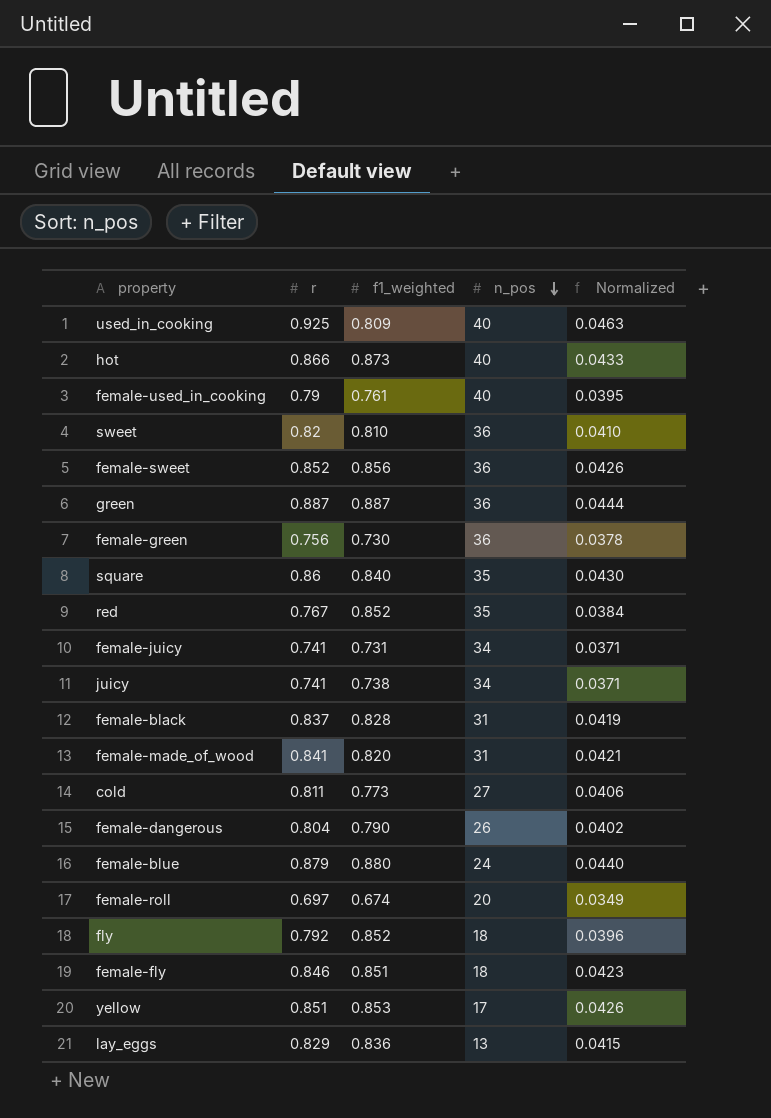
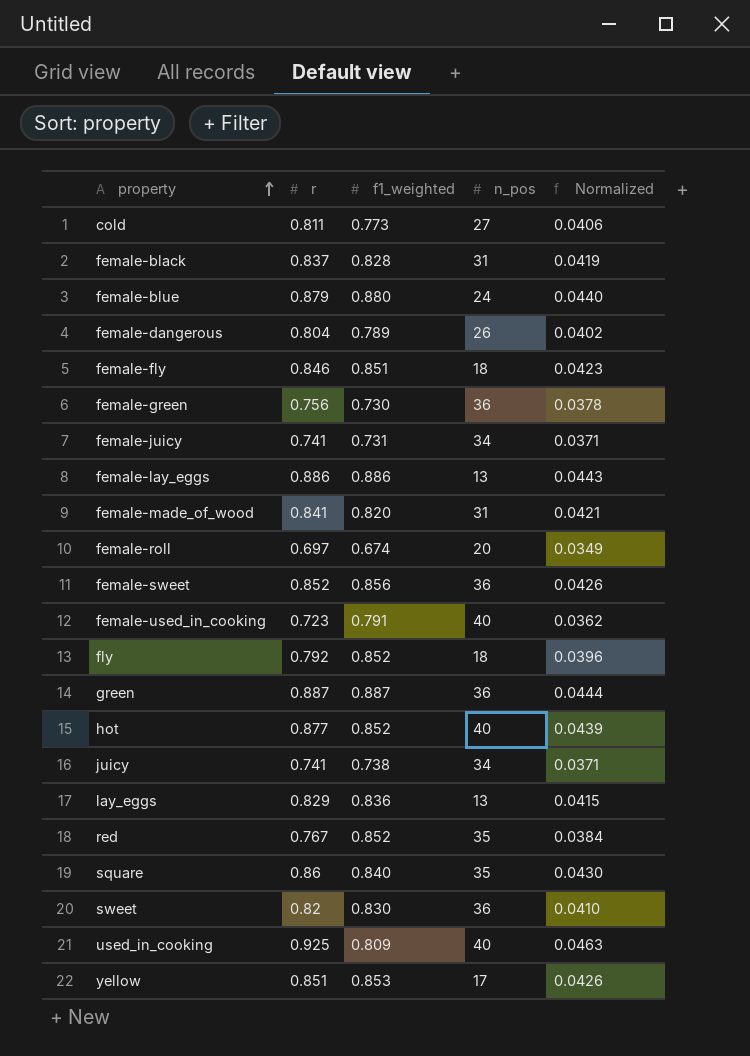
row order: n_pos descending -> property ascending
female-dangerous | f1_weighted: 0.790 -> 0.789
row female-lay_eggs: none -> 0.886 | 0.886 | 13 | 0.0443
female-used_in_cooking | r: 0.79 -> 0.723
female-used_in_cooking | f1_weighted: 0.761 -> 0.791
female-used_in_cooking | Normalized: 0.0395 -> 0.0362
hot | r: 0.866 -> 0.877
hot | f1_weighted: 0.873 -> 0.852
hot | Normalized: 0.0433 -> 0.0439
sweet | f1_weighted: 0.810 -> 0.830

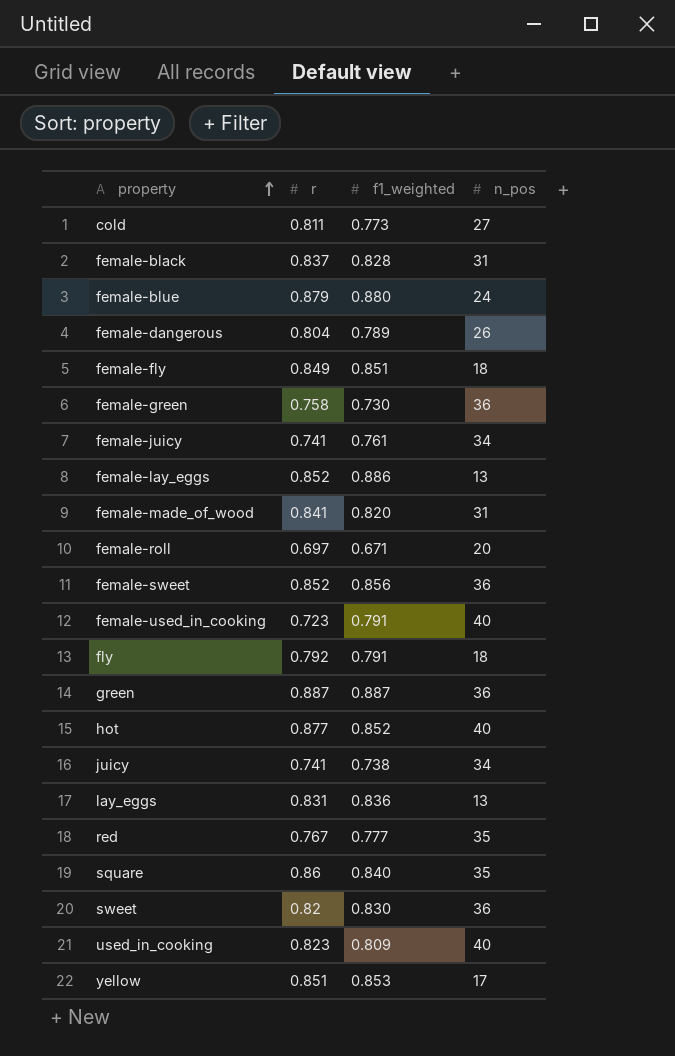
column Normalized | formula: [r] * 0.05 -> none
female-fly | r: 0.846 -> 0.849
female-green | r: 0.756 -> 0.758
female-juicy | f1_weighted: 0.731 -> 0.761
female-lay_eggs | r: 0.886 -> 0.852
female-roll | f1_weighted: 0.674 -> 0.671
fly | f1_weighted: 0.852 -> 0.791
lay_eggs | r: 0.829 -> 0.831
red | f1_weighted: 0.852 -> 0.777
used_in_cooking | r: 0.925 -> 0.823

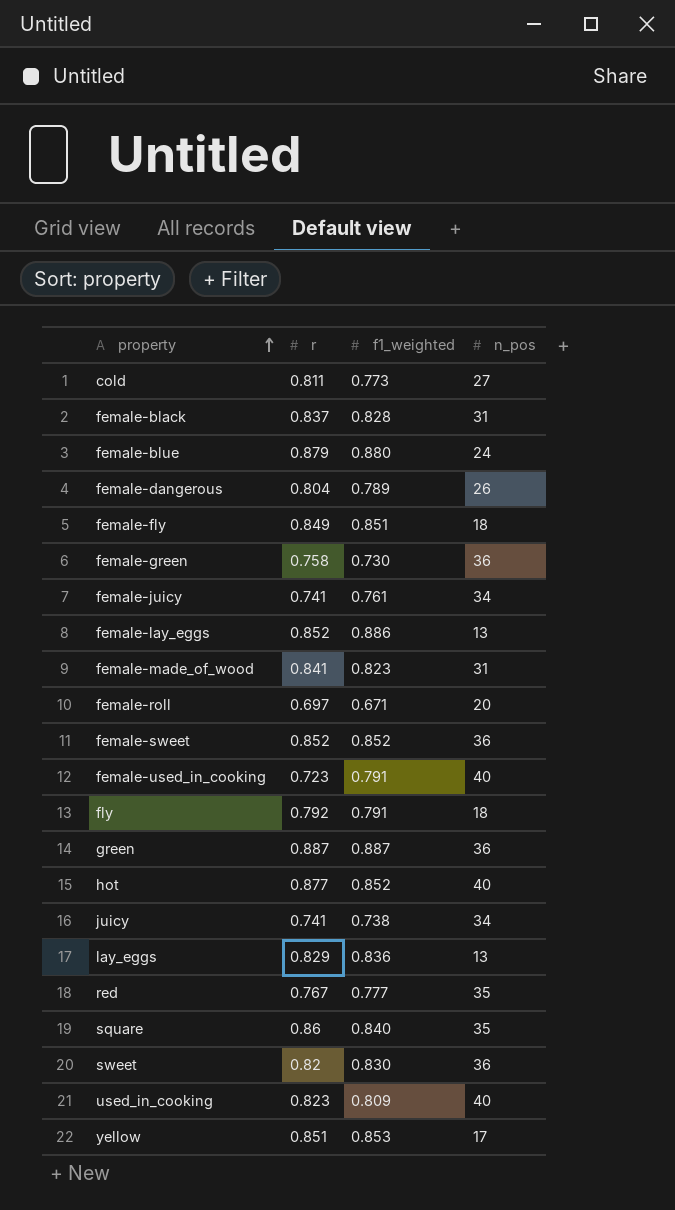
female-made_of_wood | f1_weighted: 0.820 -> 0.823
female-sweet | f1_weighted: 0.856 -> 0.852
lay_eggs | r: 0.831 -> 0.829

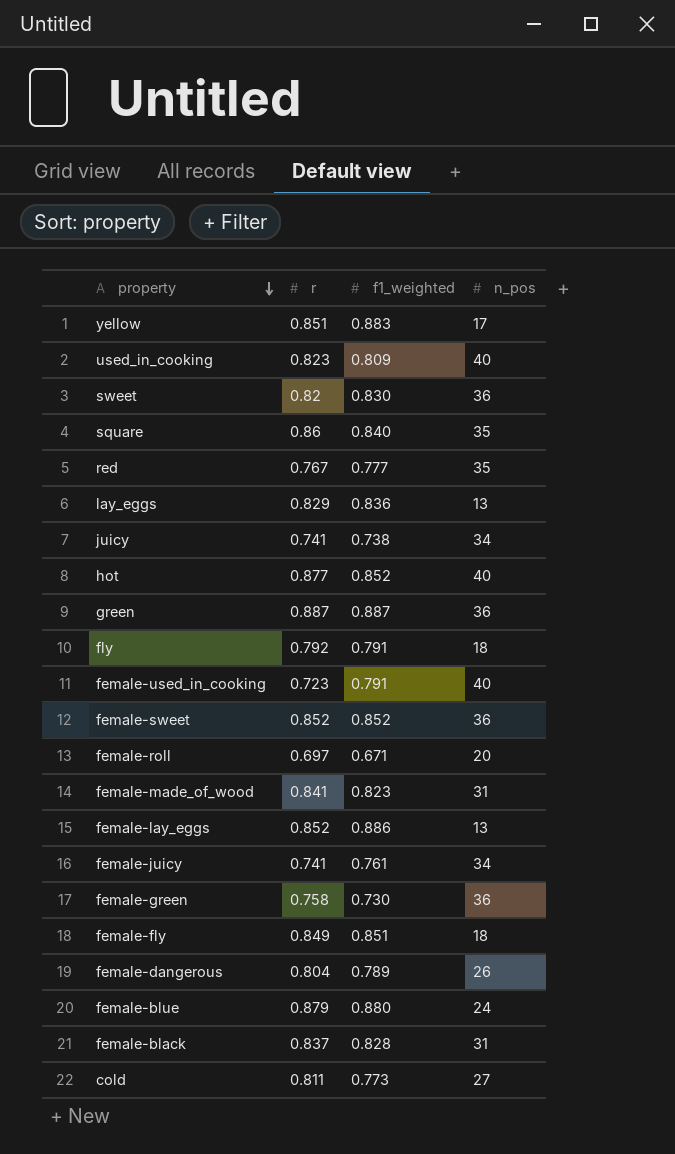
row order: property ascending -> property descending
yellow | f1_weighted: 0.853 -> 0.883

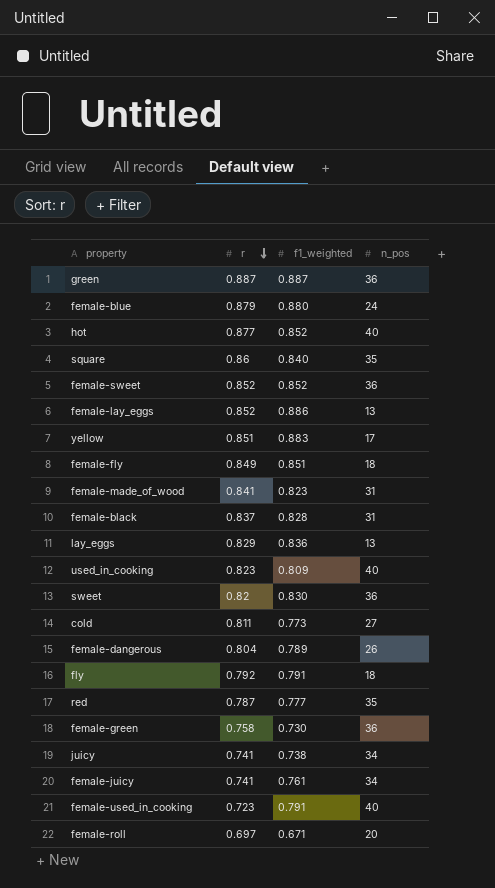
row order: property descending -> r descending
red | r: 0.767 -> 0.787

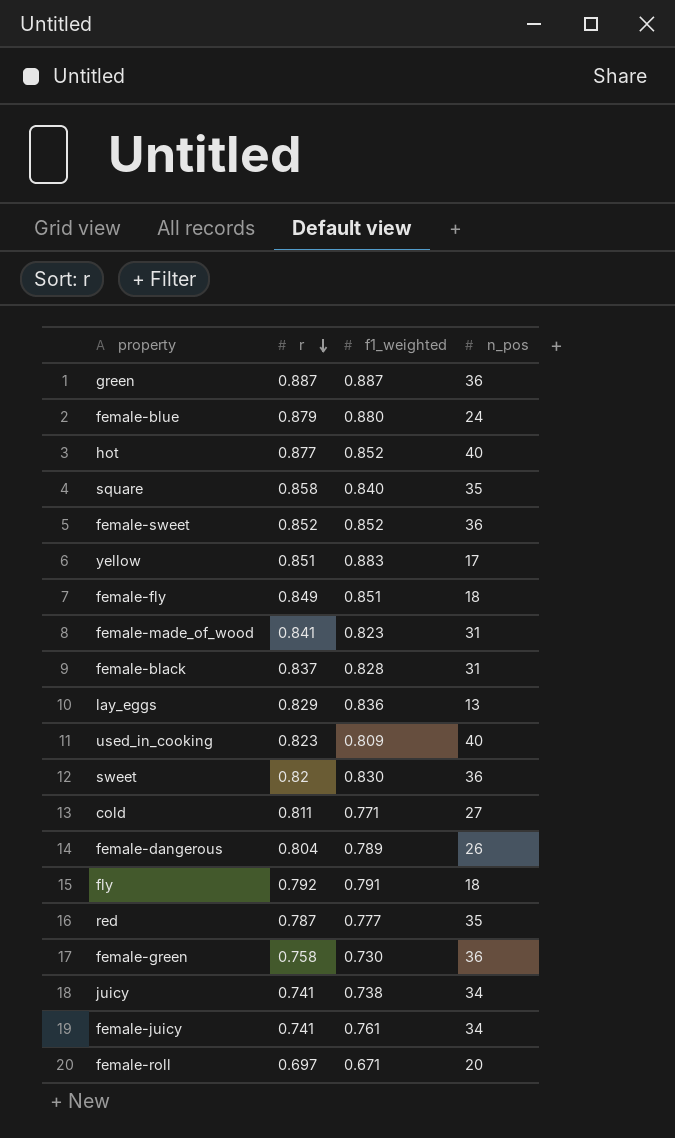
row female-lay_eggs: 0.852 | 0.886 | 13 -> none
row female-used_in_cooking: 0.723 | 0.791 | 40 -> none
square | r: 0.86 -> 0.858
cold | f1_weighted: 0.773 -> 0.771

